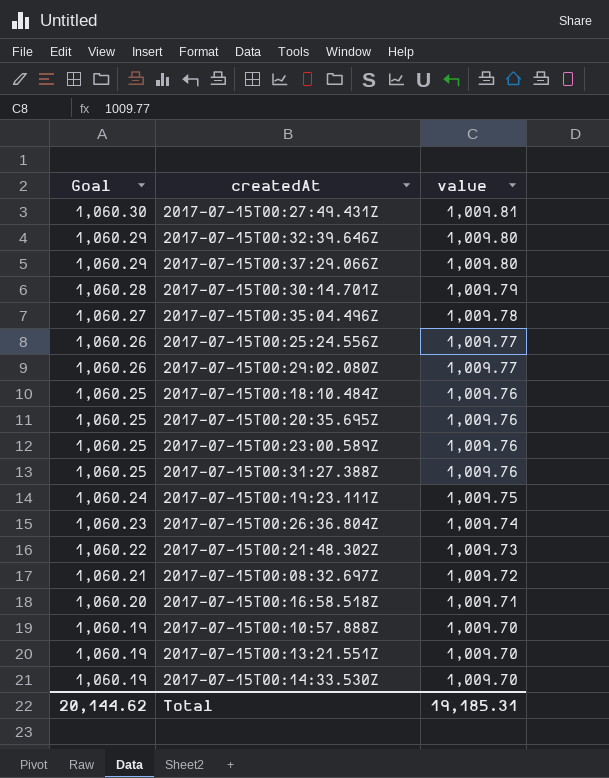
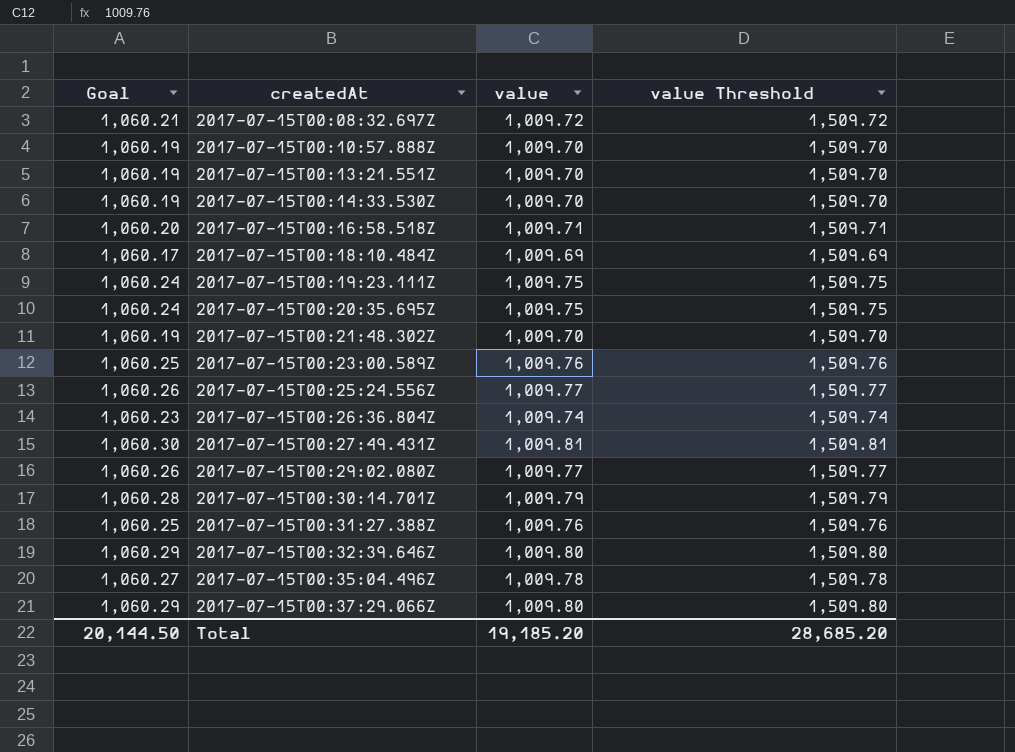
row order: Goal descending -> createdAt ascending
column value Threshold | formula: none -> [value] + 500
2017-07-15T00:18:10.484Z | Goal: 1,060.25 -> 1,060.17
2017-07-15T00:18:10.484Z | value: 1,009.76 -> 1,009.69
2017-07-15T00:20:35.695Z | Goal: 1,060.25 -> 1,060.24
2017-07-15T00:20:35.695Z | value: 1,009.76 -> 1,009.75
2017-07-15T00:21:48.302Z | Goal: 1,060.22 -> 1,060.19
2017-07-15T00:21:48.302Z | value: 1,009.73 -> 1,009.70
Total | Goal: 20,144.62 -> 20,144.50
Total | value: 19,185.31 -> 19,185.20

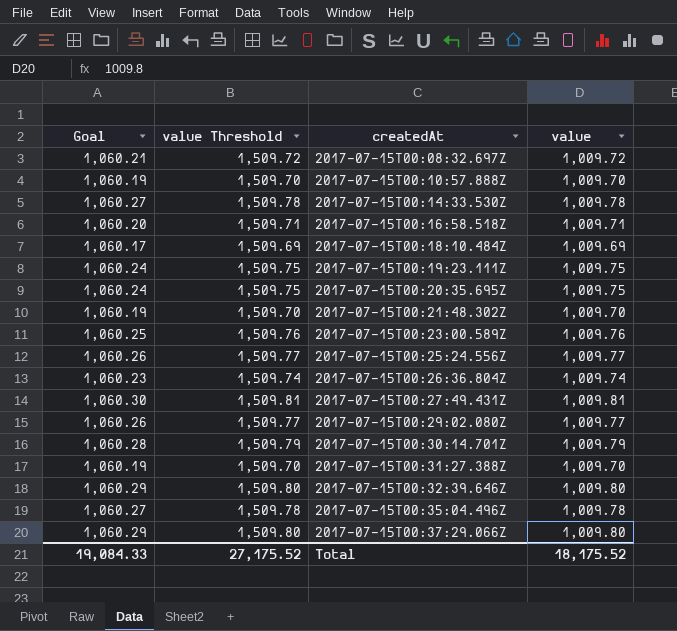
column value Threshold | position: 4 -> 2
row 2017-07-15T00:13:21.551Z: 1,060.19 | 1,009.70 | 1,509.70 -> none
2017-07-15T00:14:33.530Z | Goal: 1,060.19 -> 1,060.27
2017-07-15T00:14:33.530Z | value Threshold: 1,509.70 -> 1,509.78
2017-07-15T00:14:33.530Z | value: 1,009.70 -> 1,009.78
2017-07-15T00:31:27.388Z | Goal: 1,060.25 -> 1,060.19
2017-07-15T00:31:27.388Z | value Threshold: 1,509.76 -> 1,509.70
2017-07-15T00:31:27.388Z | value: 1,009.76 -> 1,009.70
Total | Goal: 20,144.50 -> 19,084.33
Total | value Threshold: 28,685.20 -> 27,175.52
Total | value: 19,185.20 -> 18,175.52

